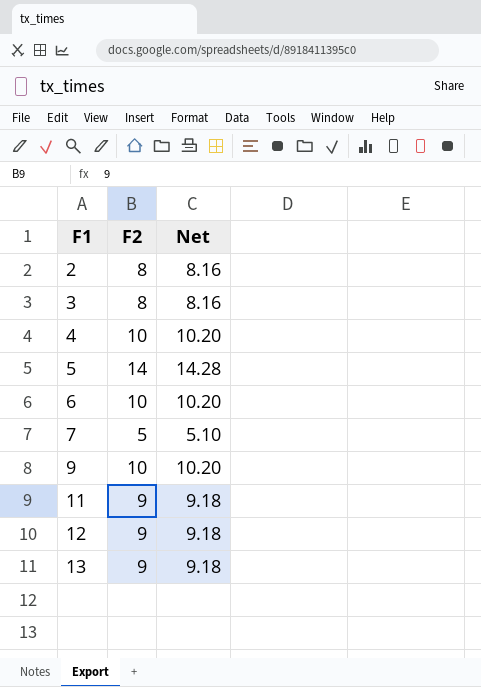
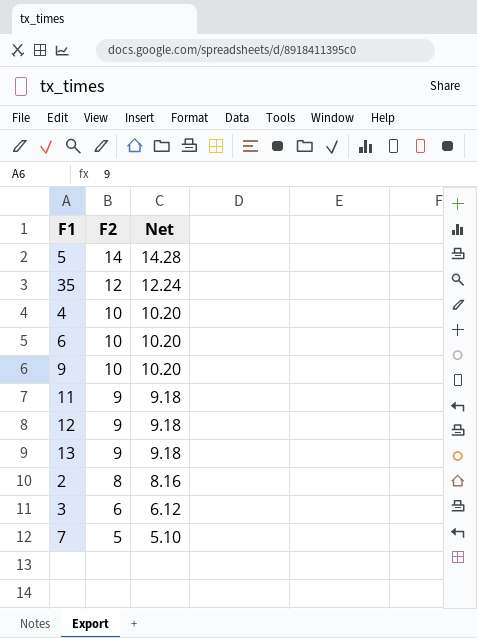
row order: F1 ascending -> F2 descending
row 35: none -> 12 | 12.24
3 | F2: 8 -> 6
3 | Net: 8.16 -> 6.12

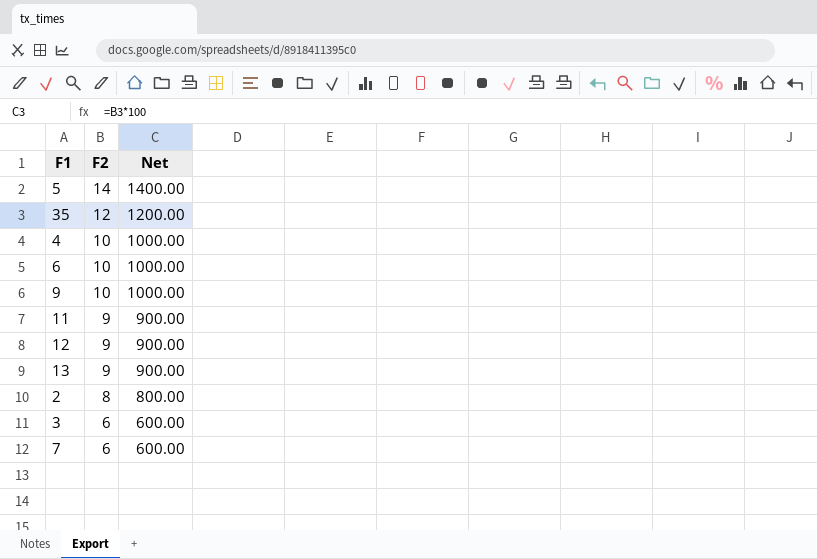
column Net | formula: [F2] * 1.02 -> [F2] * 100
7 | F2: 5 -> 6

